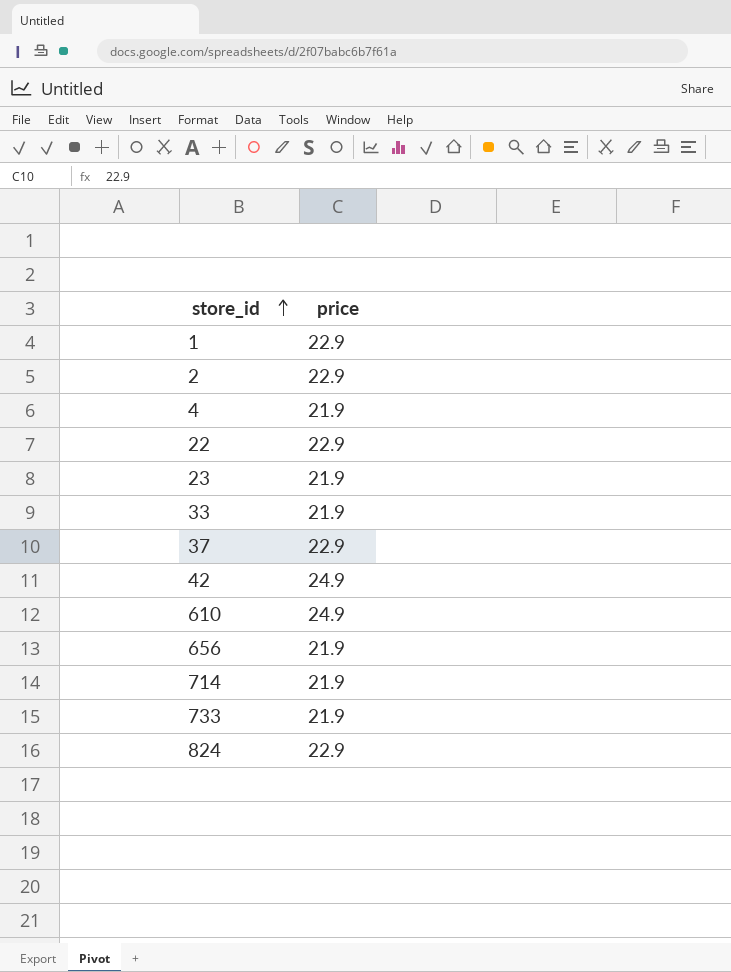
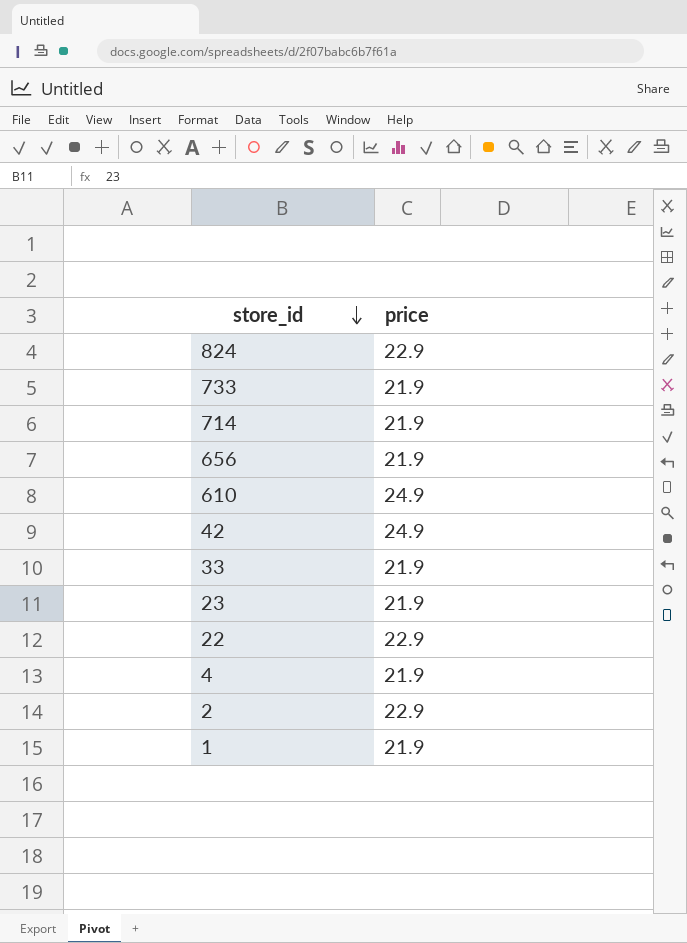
row order: store_id ascending -> store_id descending
row 37: 22.9 -> none
1 | price: 22.9 -> 21.9

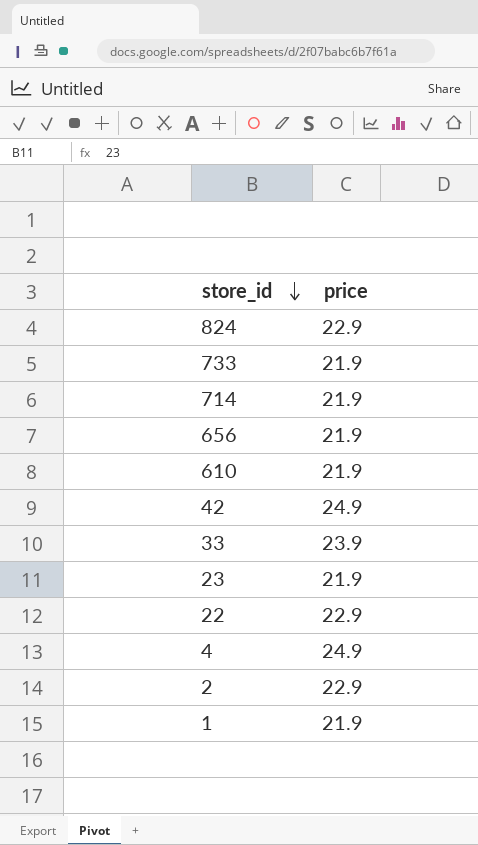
610 | price: 24.9 -> 21.9
33 | price: 21.9 -> 23.9
4 | price: 21.9 -> 24.9

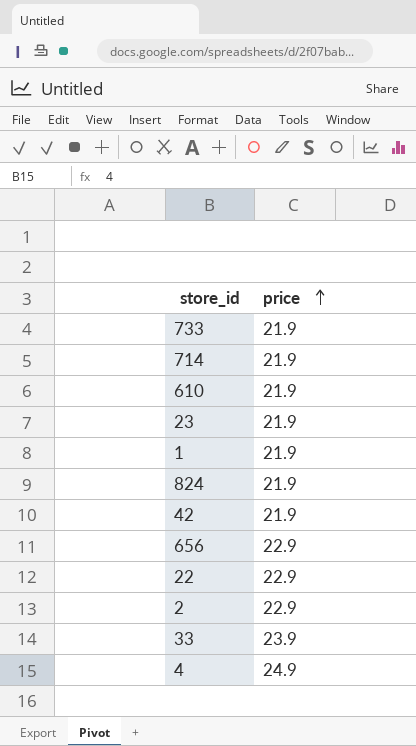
row order: store_id descending -> price ascending
824 | price: 22.9 -> 21.9
42 | price: 24.9 -> 21.9
656 | price: 21.9 -> 22.9

